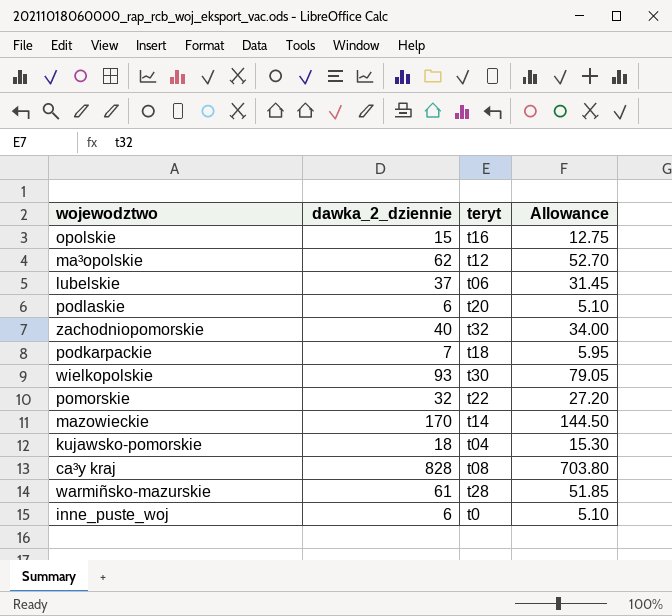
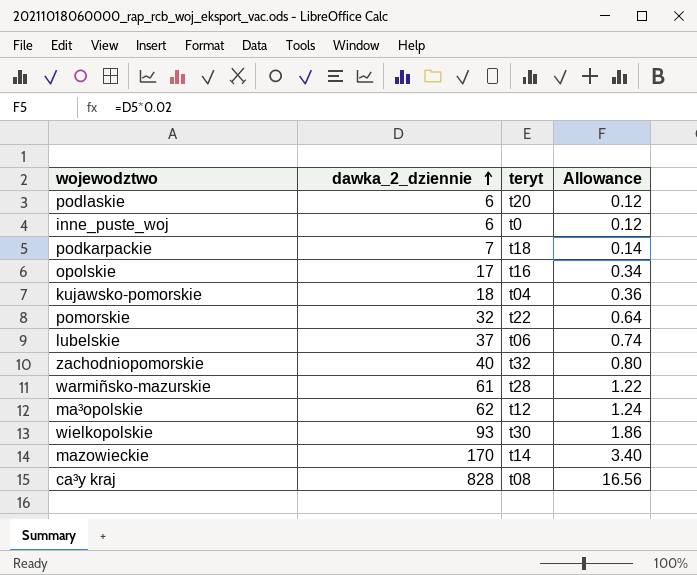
row order: none -> dawka_2_dziennie ascending
column Allowance | formula: [dawka_2_dziennie] * 0.85 -> [dawka_2_dziennie] * 0.02
opolskie | dawka_2_dziennie: 15 -> 17

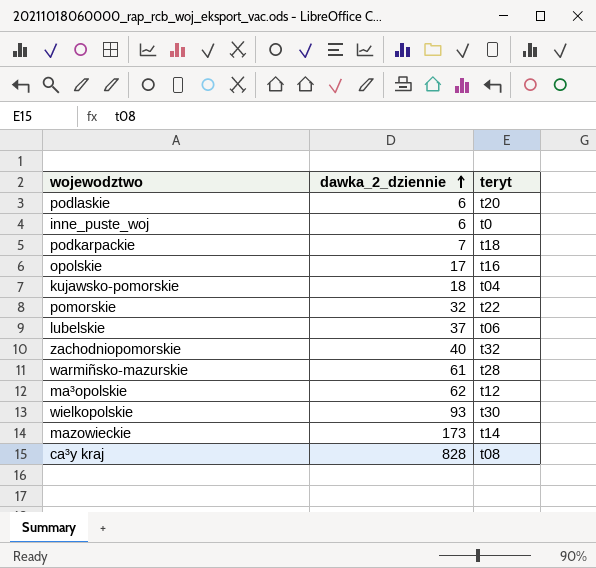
column Allowance | formula: [dawka_2_dziennie] * 0.02 -> none
mazowieckie | dawka_2_dziennie: 170 -> 173

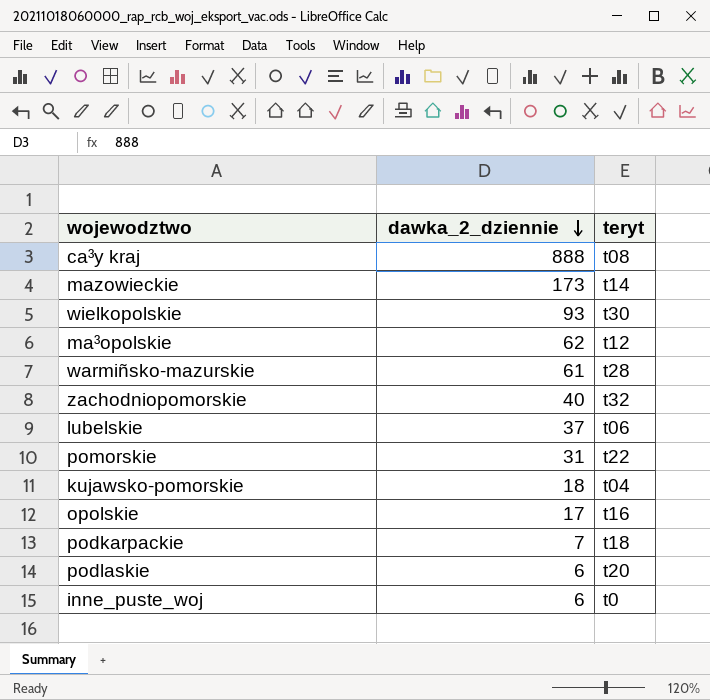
row order: dawka_2_dziennie ascending -> dawka_2_dziennie descending
ca³y kraj | dawka_2_dziennie: 828 -> 888
pomorskie | dawka_2_dziennie: 32 -> 31

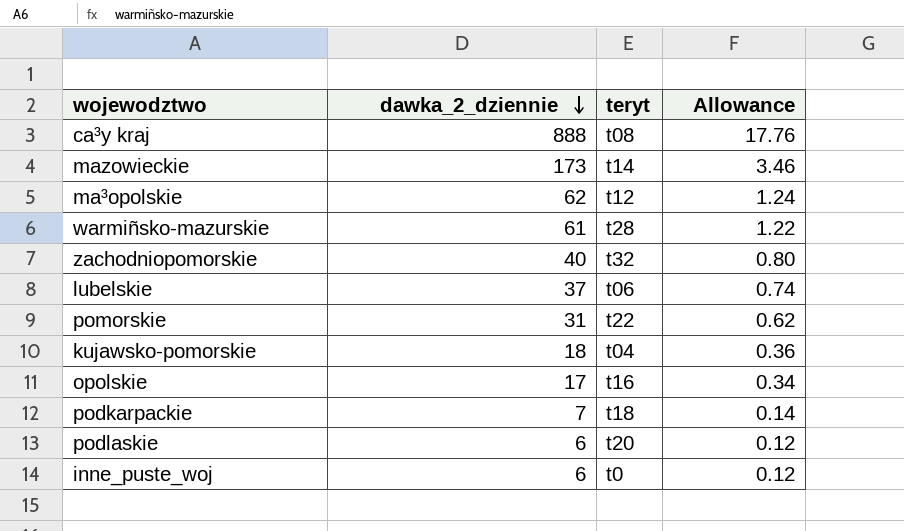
column Allowance | formula: none -> [dawka_2_dziennie] * 0.02
row wielkopolskie: 93 | t30 -> none

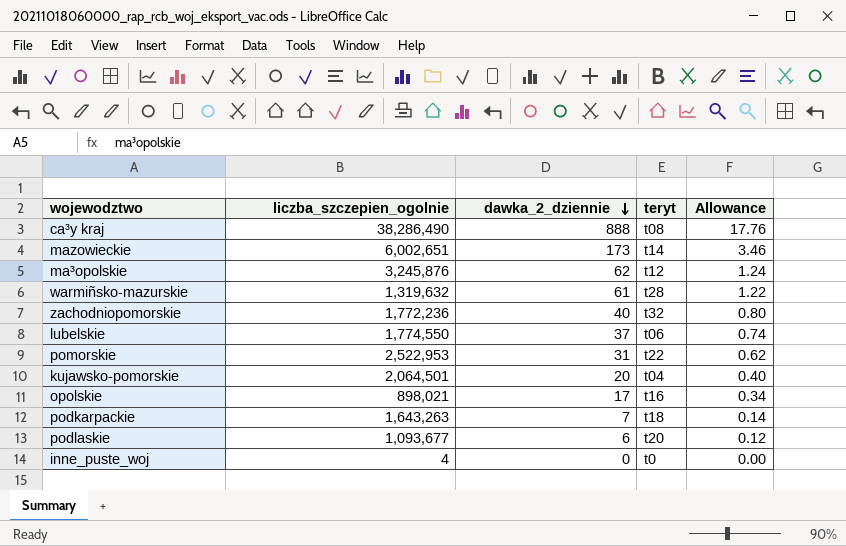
column liczba_szczepien_ogolnie | position: none -> 2
kujawsko-pomorskie | dawka_2_dziennie: 18 -> 20
kujawsko-pomorskie | Allowance: 0.36 -> 0.40
inne_puste_woj | dawka_2_dziennie: 6 -> 0
inne_puste_woj | Allowance: 0.12 -> 0.00

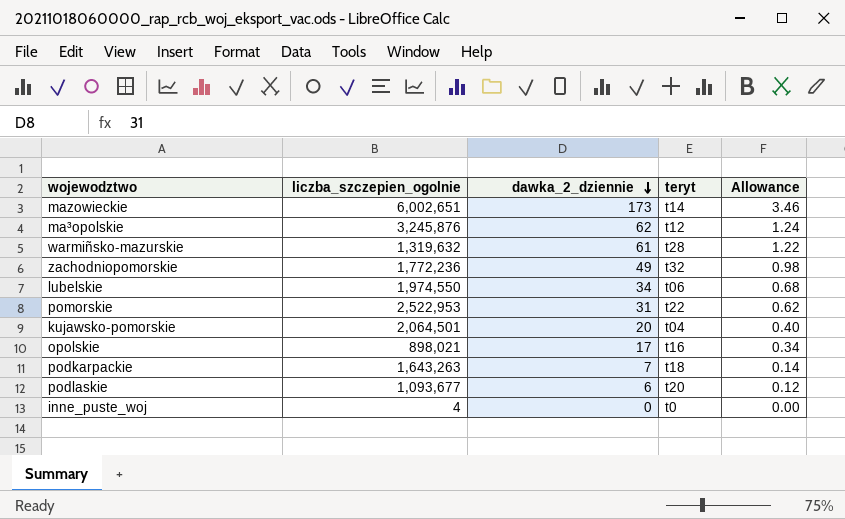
row ca³y kraj: 38,286,490 | 888 | t08 | 17.76 -> none
zachodniopomorskie | dawka_2_dziennie: 40 -> 49
zachodniopomorskie | Allowance: 0.80 -> 0.98
lubelskie | liczba_szczepien_ogolnie: 1,774,550 -> 1,974,550
lubelskie | dawka_2_dziennie: 37 -> 34
lubelskie | Allowance: 0.74 -> 0.68

